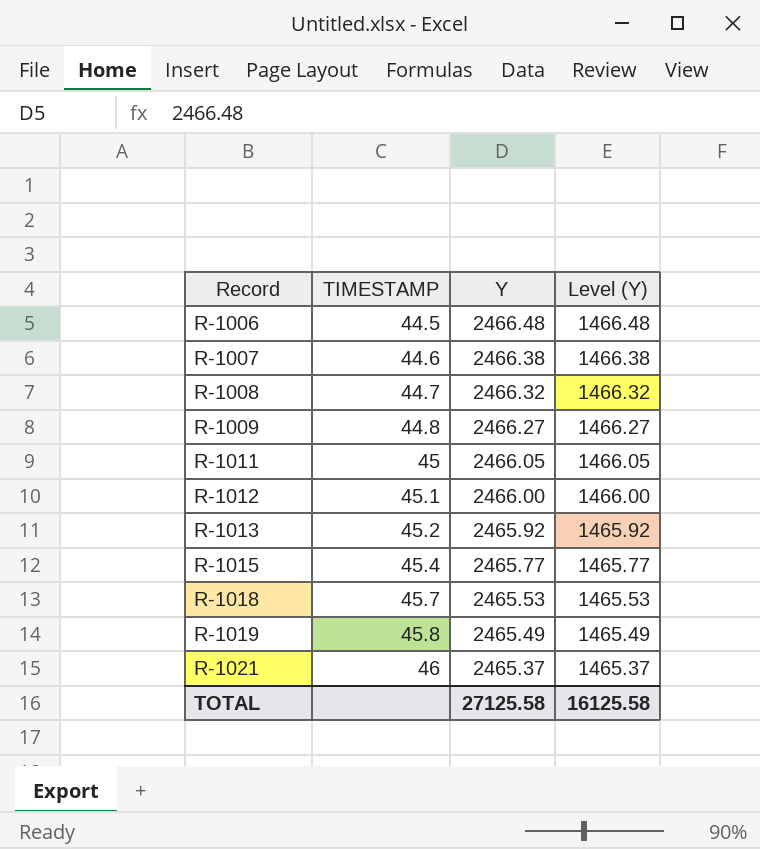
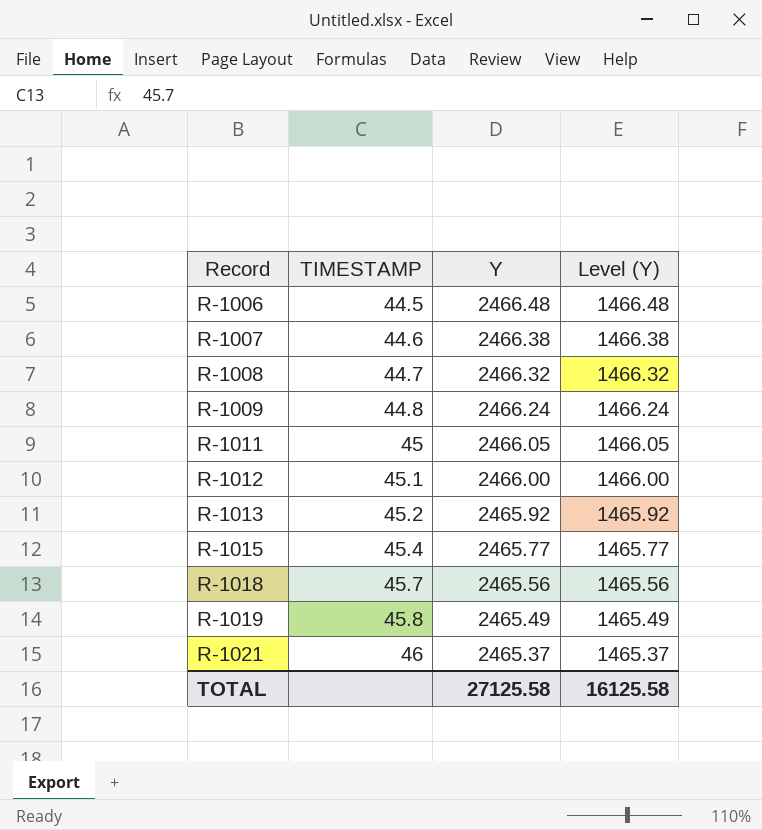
R-1009 | Y: 2466.27 -> 2466.24
R-1009 | Level (Y): 1466.27 -> 1466.24
R-1018 | Y: 2465.53 -> 2465.56
R-1018 | Level (Y): 1465.53 -> 1465.56

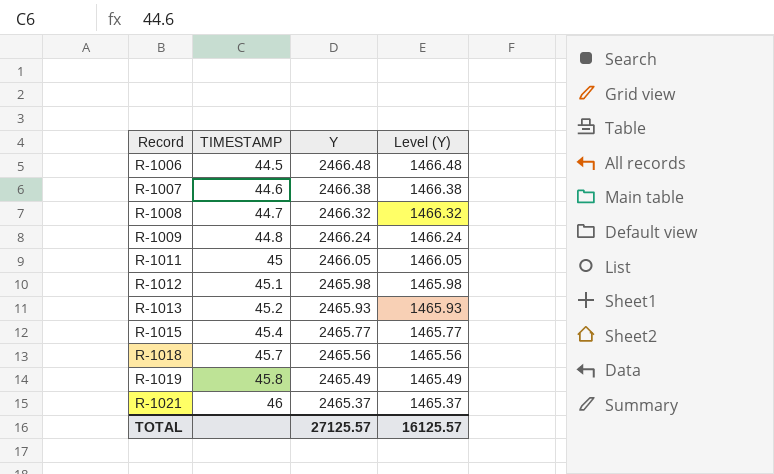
R-1012 | Y: 2466.00 -> 2465.98
R-1012 | Level (Y): 1466.00 -> 1465.98
R-1013 | Y: 2465.92 -> 2465.93
R-1013 | Level (Y): 1465.92 -> 1465.93
TOTAL | Y: 27125.58 -> 27125.57
TOTAL | Level (Y): 16125.58 -> 16125.57

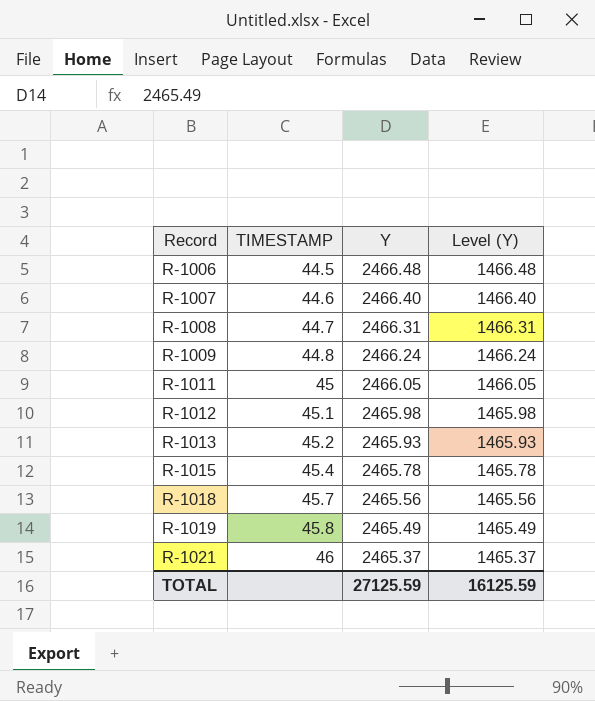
R-1007 | Y: 2466.38 -> 2466.40
R-1007 | Level (Y): 1466.38 -> 1466.40
R-1008 | Y: 2466.32 -> 2466.31
R-1008 | Level (Y): 1466.32 -> 1466.31
R-1015 | Y: 2465.77 -> 2465.78
R-1015 | Level (Y): 1465.77 -> 1465.78
TOTAL | Y: 27125.57 -> 27125.59
TOTAL | Level (Y): 16125.57 -> 16125.59

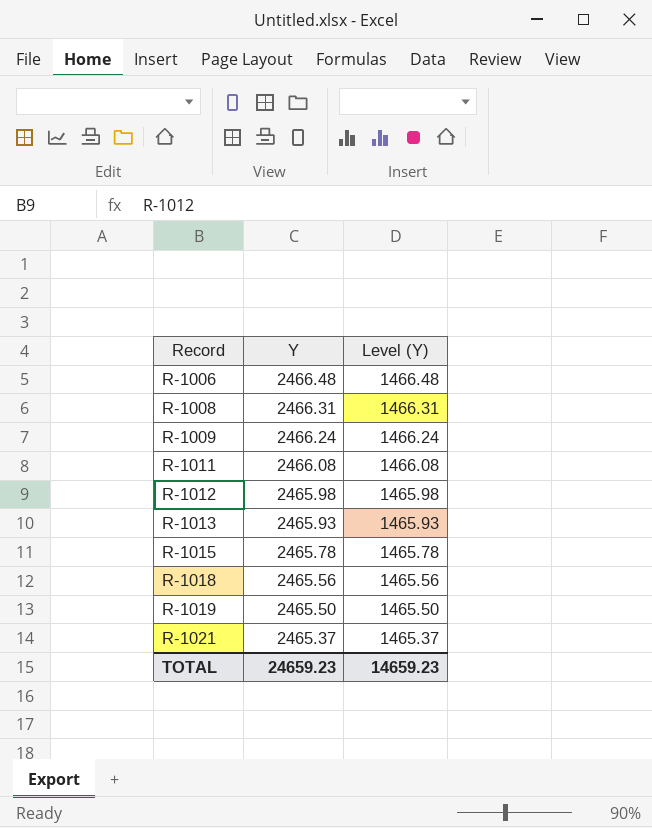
column TIMESTAMP | position: 2 -> none
row R-1007: 44.6 | 2466.40 | 1466.40 -> none
R-1011 | Y: 2466.05 -> 2466.08
R-1011 | Level (Y): 1466.05 -> 1466.08
R-1019 | Y: 2465.49 -> 2465.50
R-1019 | Level (Y): 1465.49 -> 1465.50
TOTAL | Y: 27125.59 -> 24659.23
TOTAL | Level (Y): 16125.59 -> 14659.23

